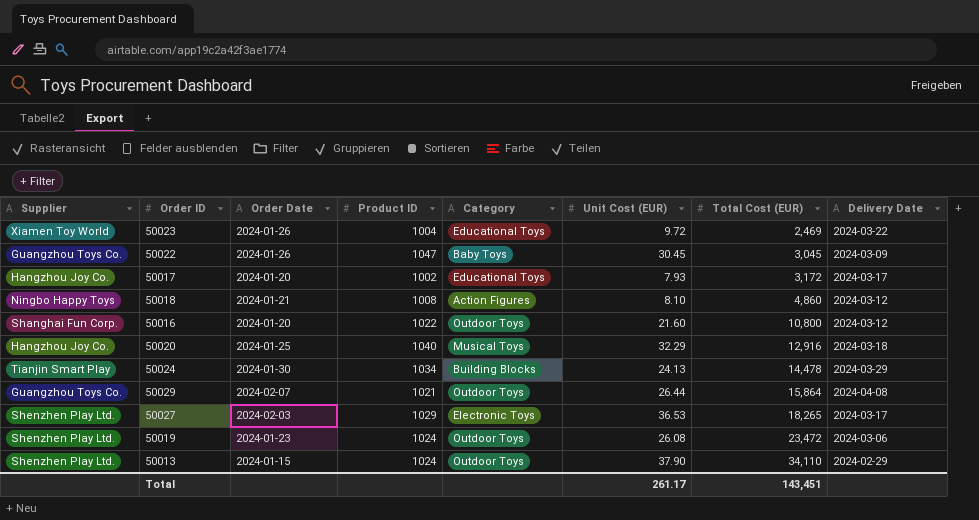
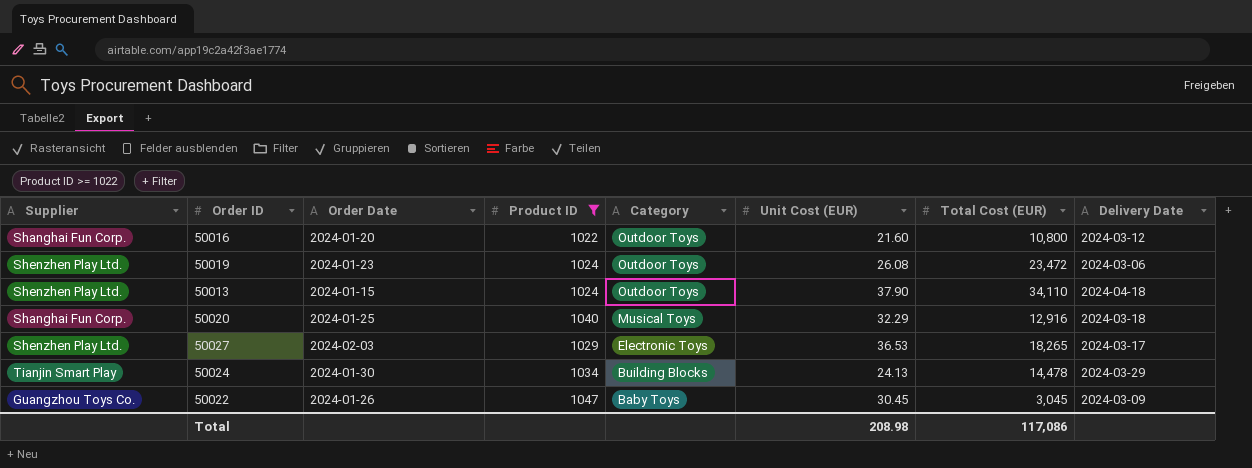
filter: none -> Product ID >= 1022
row order: Total Cost (EUR) ascending -> Category descending
50013 | Delivery Date: 2024-02-29 -> 2024-04-18
50020 | Supplier: Hangzhou Joy Co. -> Shanghai Fun Corp.
Total | Unit Cost (EUR): 261.17 -> 208.98
Total | Total Cost (EUR): 143,451 -> 117,086

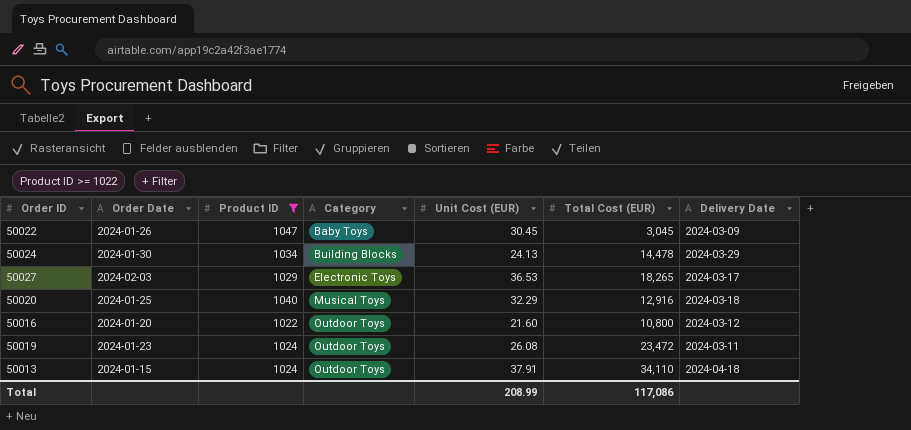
row order: Category descending -> Category ascending
column Supplier | position: 1 -> none
50019 | Delivery Date: 2024-03-06 -> 2024-03-11
50013 | Unit Cost (EUR): 37.90 -> 37.91
Total | Unit Cost (EUR): 208.98 -> 208.99

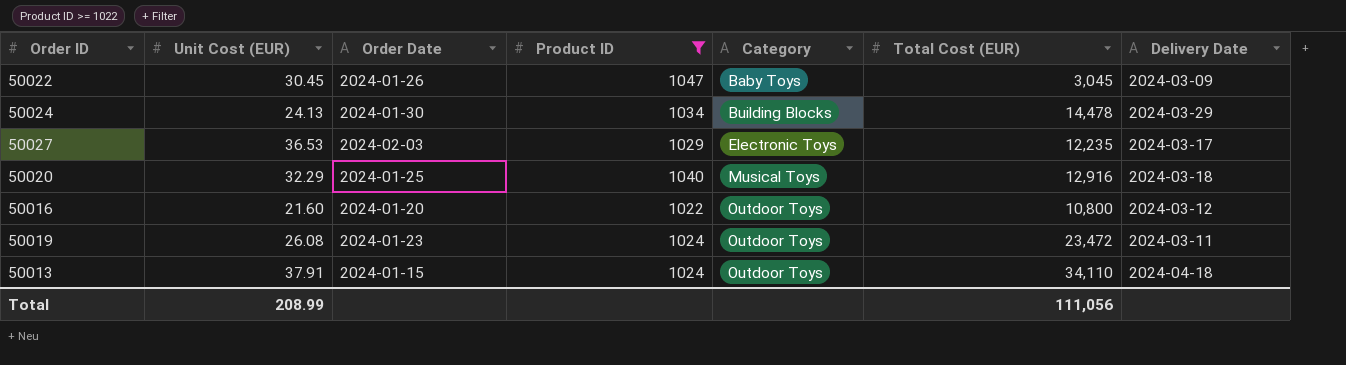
column Unit Cost (EUR) | position: 5 -> 2
50027 | Total Cost (EUR): 18,265 -> 12,235
Total | Total Cost (EUR): 117,086 -> 111,056

